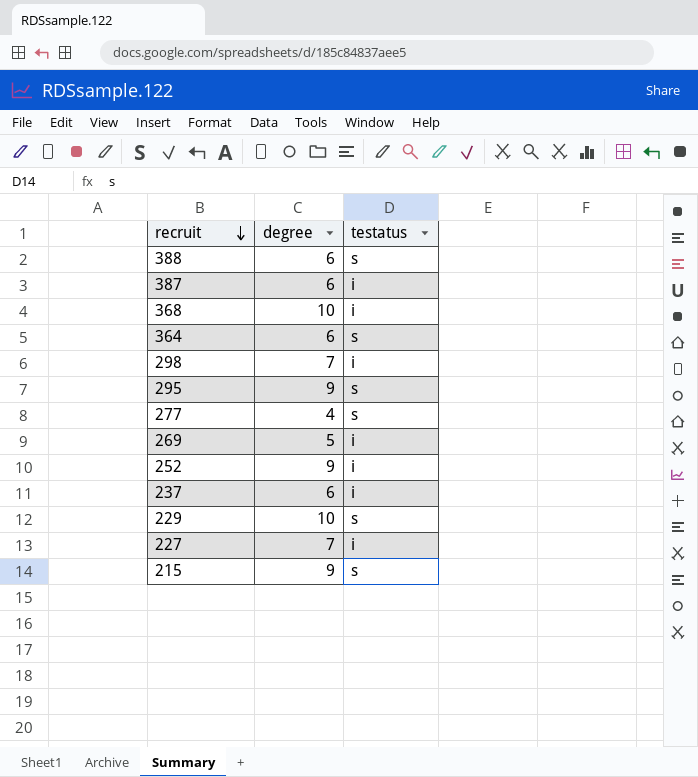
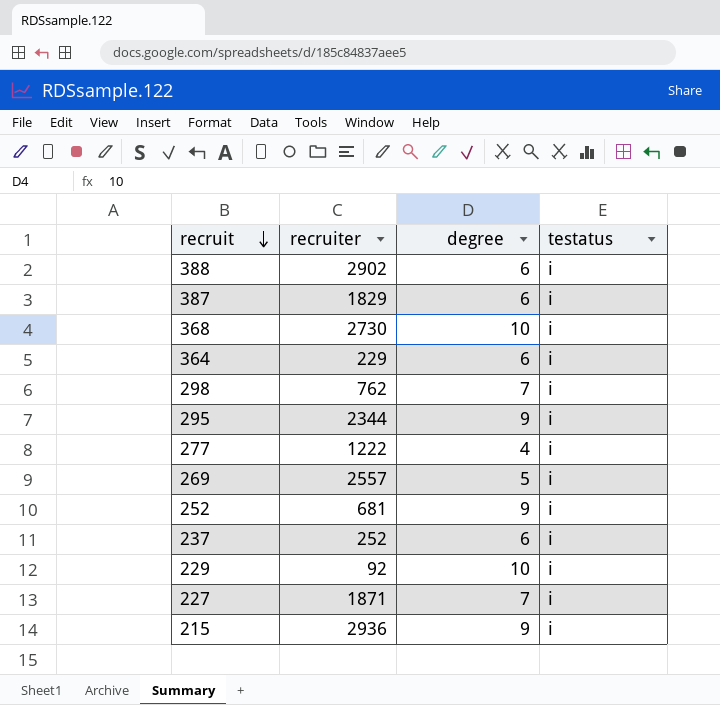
column recruiter | position: none -> 2
388 | testatus: s -> i
364 | testatus: s -> i
295 | testatus: s -> i
277 | testatus: s -> i
229 | testatus: s -> i
215 | testatus: s -> i

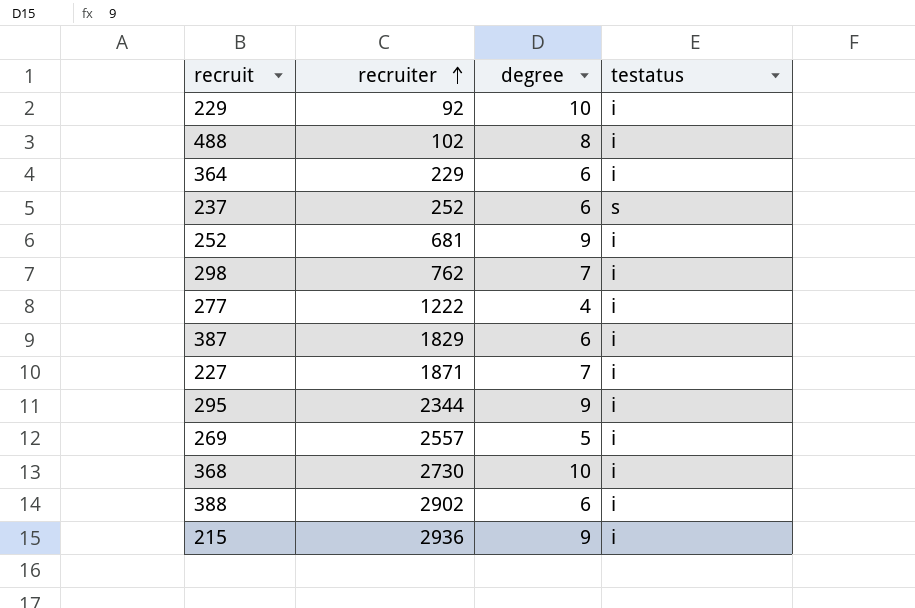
row order: recruit descending -> recruiter ascending
row 488: none -> 102 | 8 | i
237 | testatus: i -> s

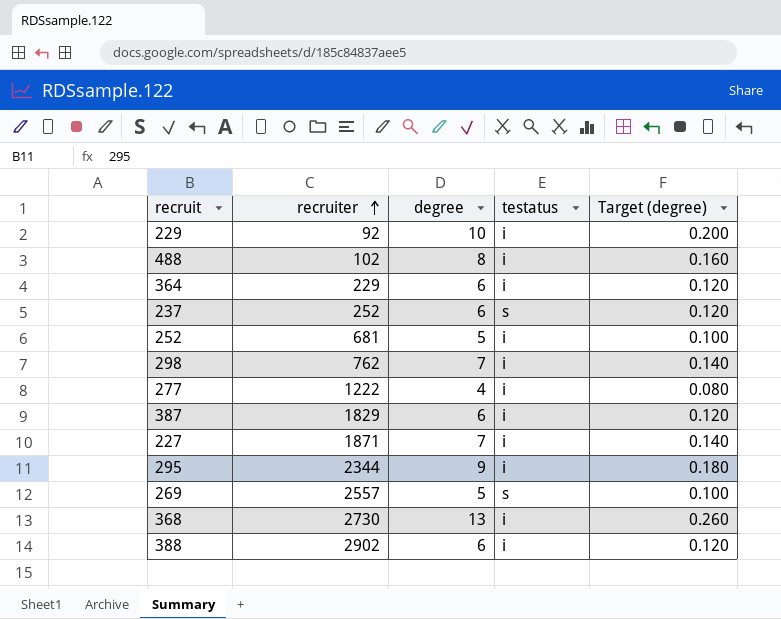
column Target (degree) | formula: none -> [degree] * 0.02
row 215: 2936 | 9 | i -> none
252 | degree: 9 -> 5
269 | testatus: i -> s
368 | degree: 10 -> 13

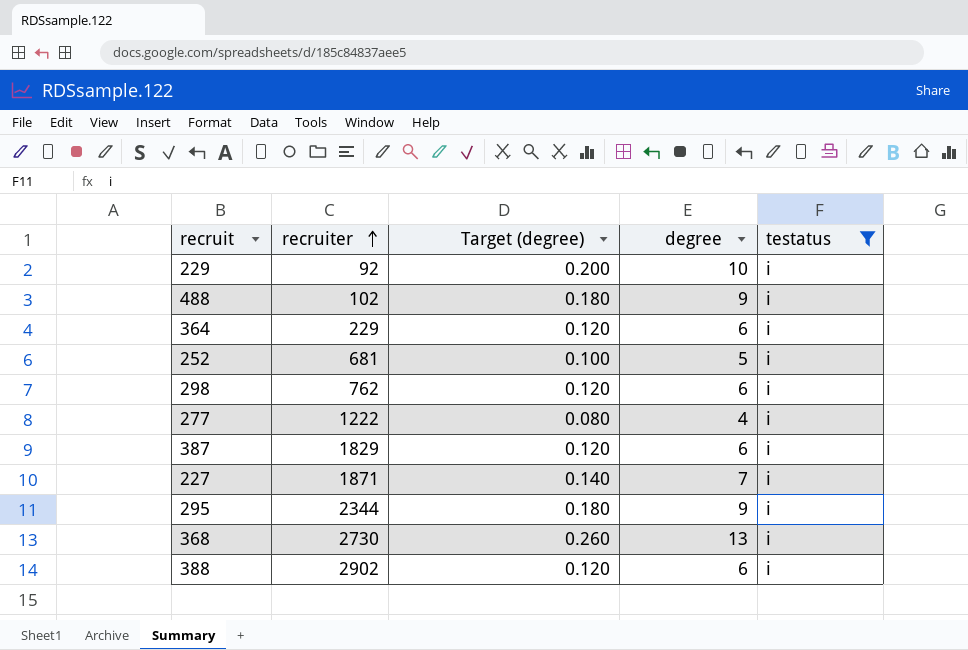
filter: none -> testatus = i
column Target (degree) | position: 5 -> 3
488 | Target (degree): 0.160 -> 0.180
488 | degree: 8 -> 9
298 | Target (degree): 0.140 -> 0.120
298 | degree: 7 -> 6

